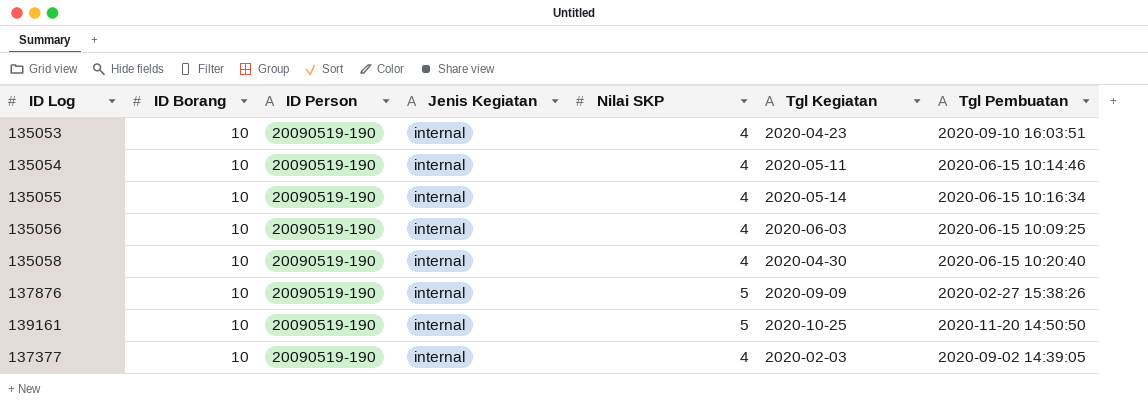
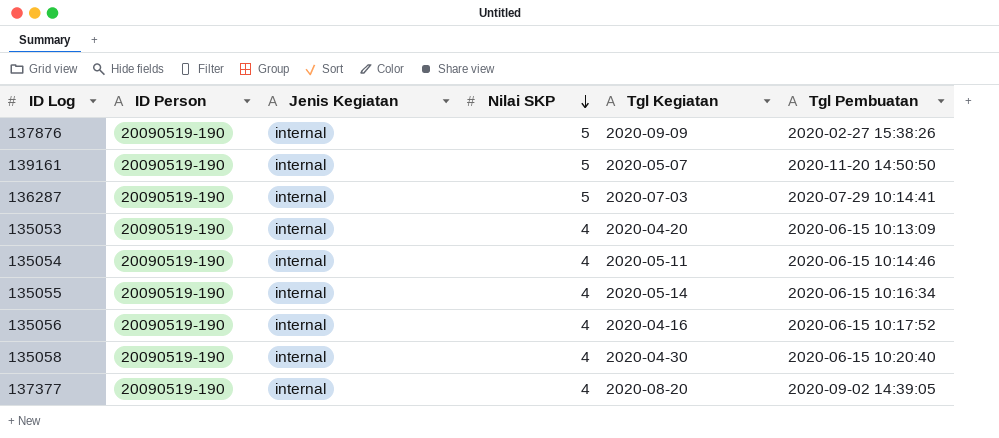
row order: none -> Nilai SKP descending
column ID Borang | position: 2 -> none
139161 | Tgl Kegiatan: 2020-10-25 -> 2020-05-07
row 136287: none -> 20090519-190 | internal | 5 | 2020-07-03 | 2020-07-29 10:14:41
135053 | Tgl Kegiatan: 2020-04-23 -> 2020-04-20
135053 | Tgl Pembuatan: 2020-09-10 16:03:51 -> 2020-06-15 10:13:09
135056 | Tgl Kegiatan: 2020-06-03 -> 2020-04-16
135056 | Tgl Pembuatan: 2020-06-15 10:09:25 -> 2020-06-15 10:17:52
137377 | Tgl Kegiatan: 2020-02-03 -> 2020-08-20

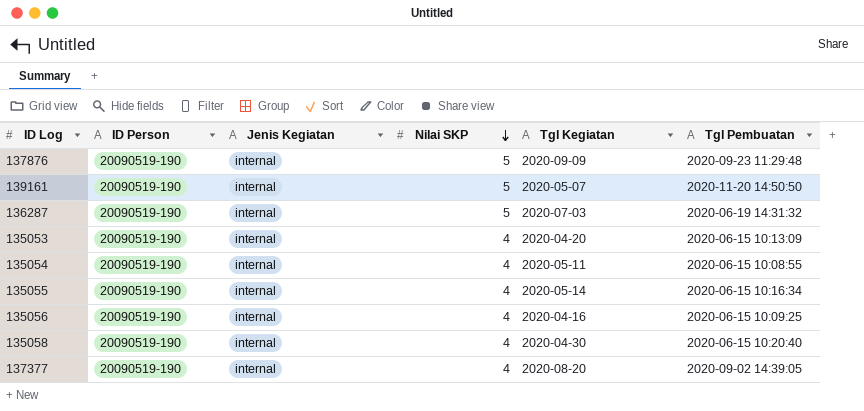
137876 | Tgl Pembuatan: 2020-02-27 15:38:26 -> 2020-09-23 11:29:48
136287 | Tgl Pembuatan: 2020-07-29 10:14:41 -> 2020-06-19 14:31:32
135054 | Tgl Pembuatan: 2020-06-15 10:14:46 -> 2020-06-15 10:08:55
135056 | Tgl Pembuatan: 2020-06-15 10:17:52 -> 2020-06-15 10:09:25

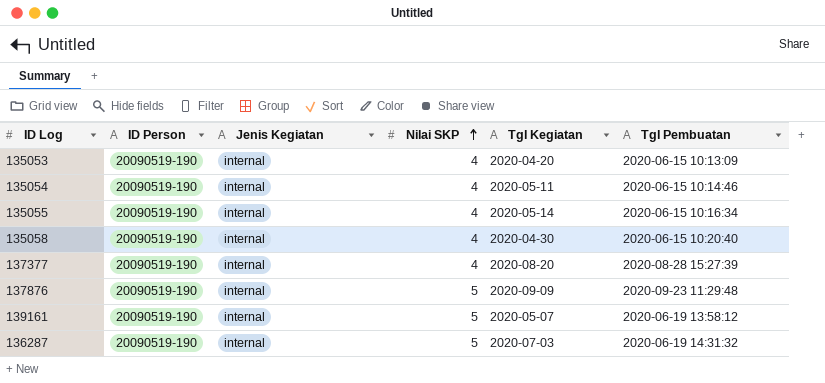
row order: Nilai SKP descending -> Nilai SKP ascending
row 135056: 20090519-190 | internal | 4 | 2020-04-16 | 2020-06-15 10:09:25 -> none
135054 | Tgl Pembuatan: 2020-06-15 10:08:55 -> 2020-06-15 10:14:46
137377 | Tgl Pembuatan: 2020-09-02 14:39:05 -> 2020-08-28 15:27:39
139161 | Tgl Pembuatan: 2020-11-20 14:50:50 -> 2020-06-19 13:58:12

